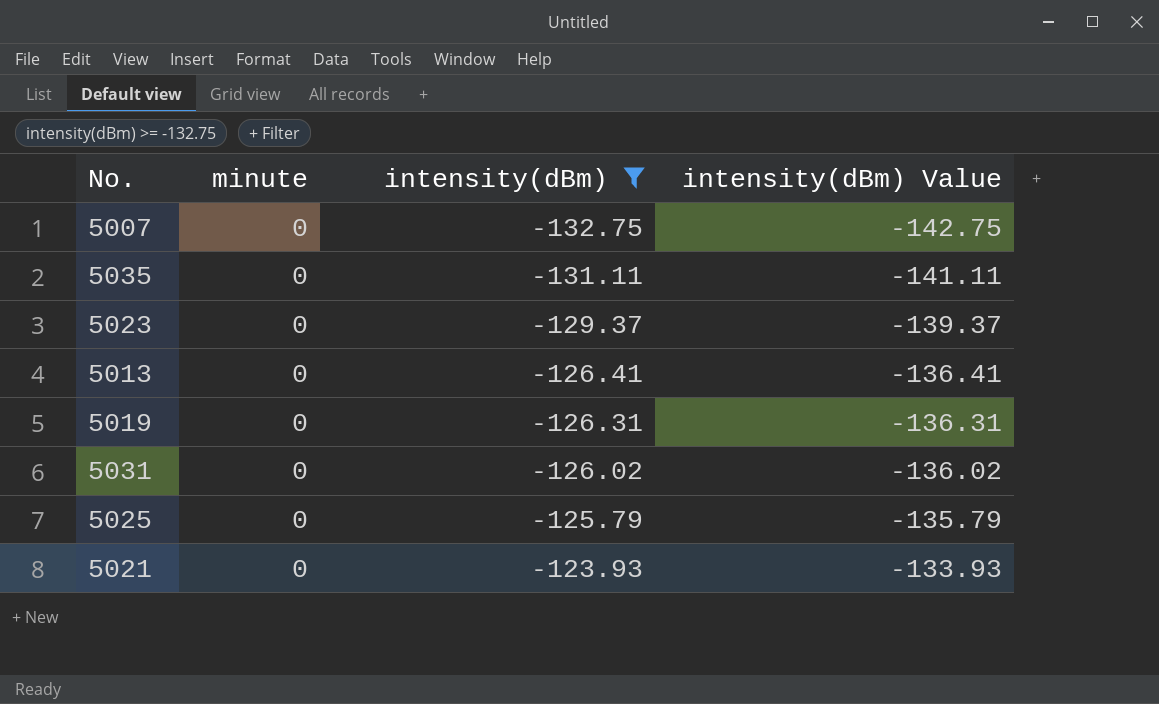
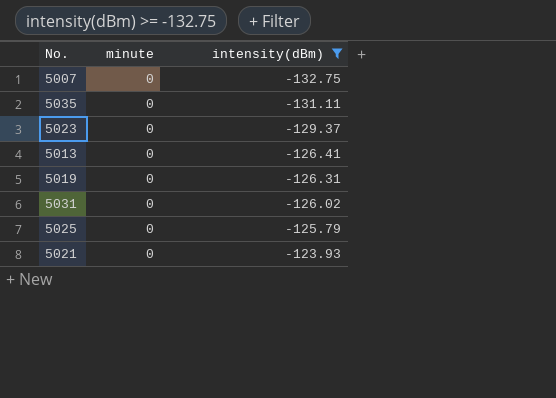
column intensity(dBm) Value | formula: [intensity(dBm)] - 10 -> none

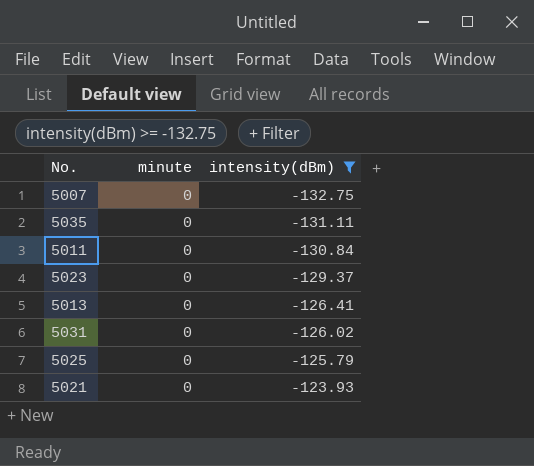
row 5019: 0 | -126.31 -> none
row 5011: none -> 0 | -130.84

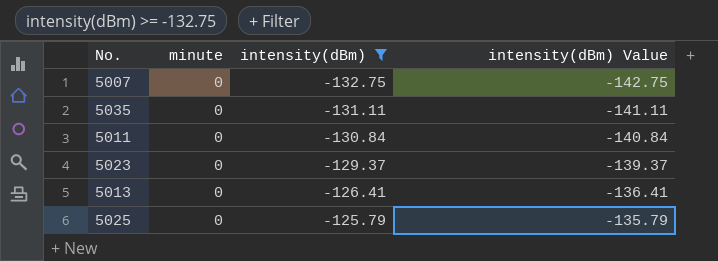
column intensity(dBm) Value | formula: none -> [intensity(dBm)] - 10
row 5031: 0 | -126.02 -> none
row 5021: 0 | -123.93 -> none

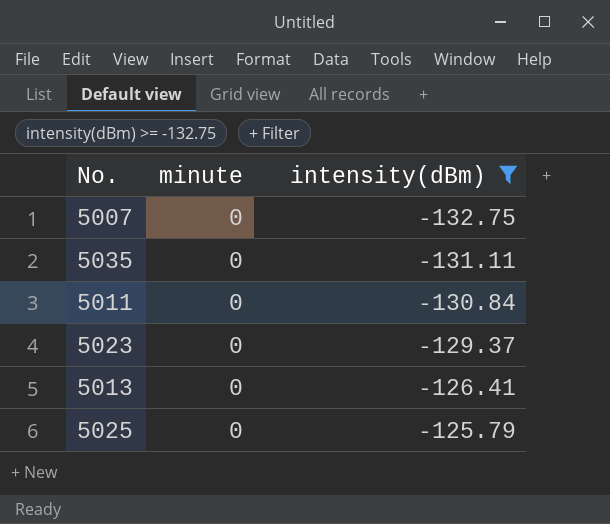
column intensity(dBm) Value | formula: [intensity(dBm)] - 10 -> none

